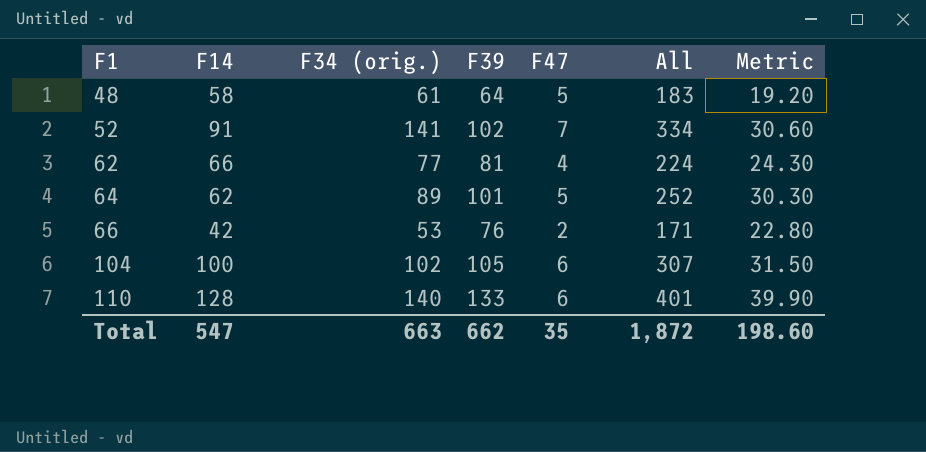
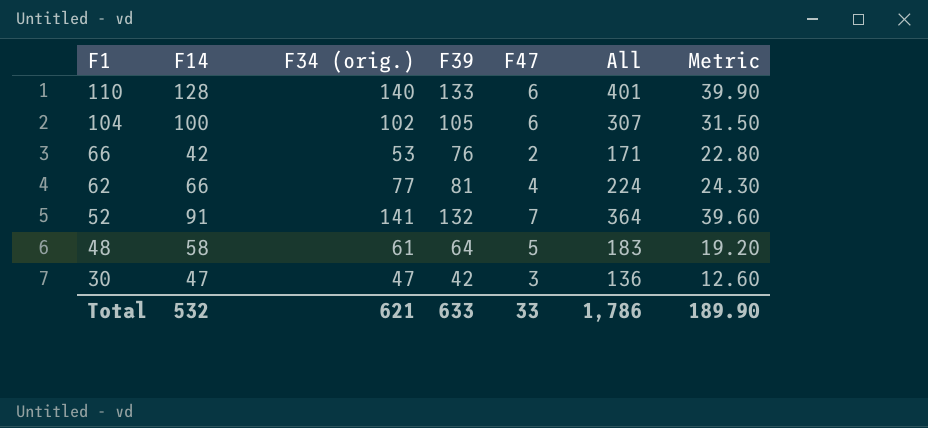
row order: F1 ascending -> F1 descending
row 64: 62 | 89 | 101 | 5 | 252 | 30.30 -> none
52 | F39: 102 -> 132
52 | All: 334 -> 364
52 | Metric: 30.60 -> 39.60
row 30: none -> 47 | 47 | 42 | 3 | 136 | 12.60
Total | F14: 547 -> 532
Total | F34 (orig.): 663 -> 621
Total | F39: 662 -> 633
Total | F47: 35 -> 33
Total | All: 1,872 -> 1,786
Total | Metric: 198.60 -> 189.90

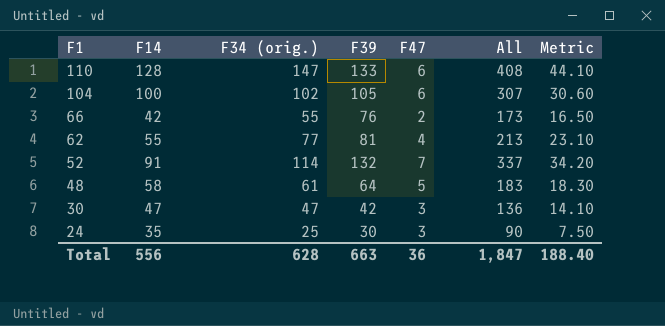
column Metric | formula: [F39] * 0.3 -> [F34 (orig.)] * 0.3
110 | F34 (orig.): 140 -> 147
110 | All: 401 -> 408
66 | F34 (orig.): 53 -> 55
66 | All: 171 -> 173
62 | F14: 66 -> 55
62 | All: 224 -> 213
52 | F34 (orig.): 141 -> 114
52 | All: 364 -> 337
row 24: none -> 35 | 25 | 30 | 3 | 90 | 7.50
Total | F14: 532 -> 556
Total | F34 (orig.): 621 -> 628
Total | F39: 633 -> 663
Total | F47: 33 -> 36
Total | All: 1,786 -> 1,847
Total | Metric: 189.90 -> 188.40

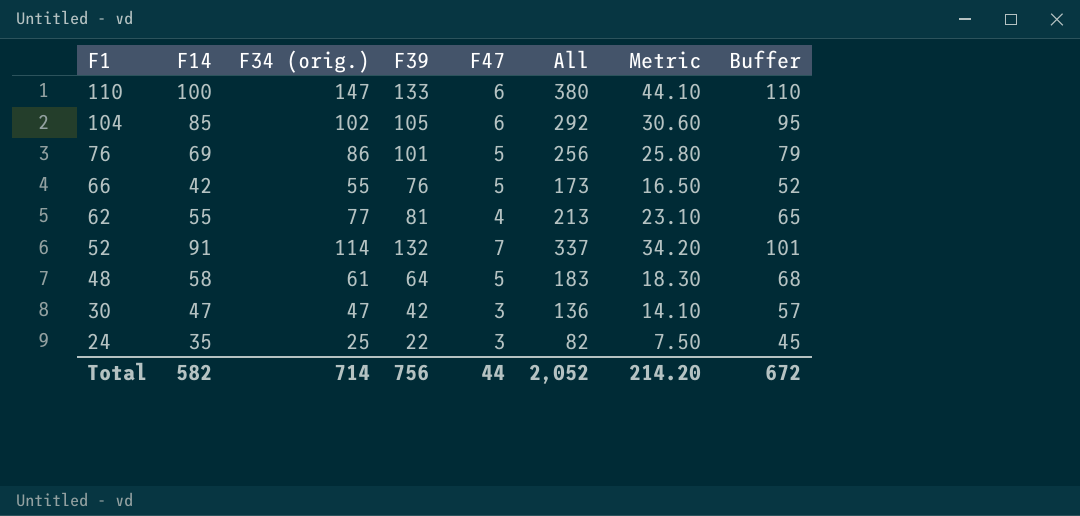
column Buffer | formula: none -> [F14] + 10
110 | F14: 128 -> 100
110 | All: 408 -> 380
104 | F14: 100 -> 85
104 | All: 307 -> 292
row 76: none -> 69 | 86 | 101 | 5 | 256 | 25.80 | 79
66 | F47: 2 -> 5
24 | F39: 30 -> 22
24 | All: 90 -> 82
Total | F14: 556 -> 582
Total | F34 (orig.): 628 -> 714
Total | F39: 663 -> 756
Total | F47: 36 -> 44
Total | All: 1,847 -> 2,052
Total | Metric: 188.40 -> 214.20

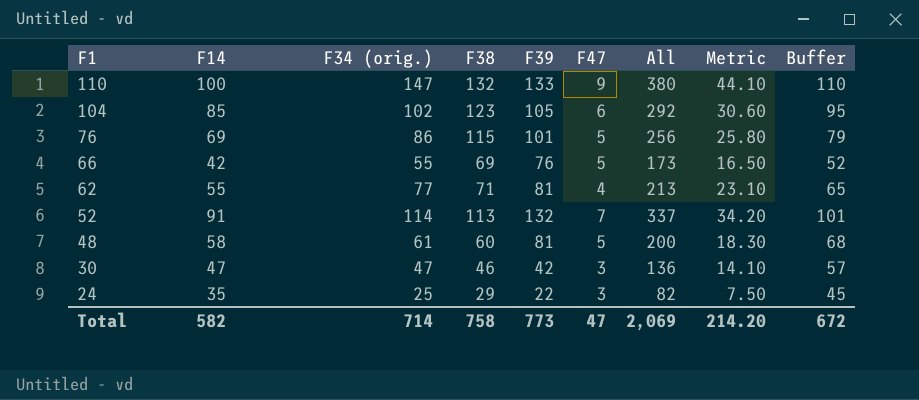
column F38 | position: none -> 4
110 | F47: 6 -> 9
48 | F39: 64 -> 81
48 | All: 183 -> 200
Total | F39: 756 -> 773
Total | F47: 44 -> 47
Total | All: 2,052 -> 2,069

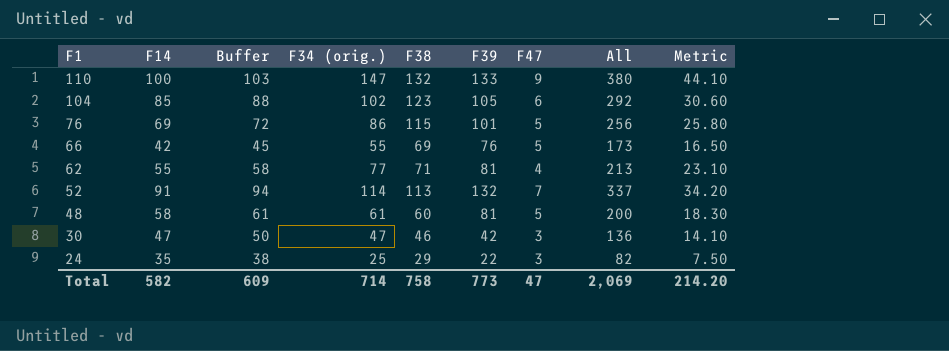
column Buffer | formula: [F14] + 10 -> [F14] + 3
column Buffer | position: 9 -> 3
Total | Buffer: 672 -> 609

